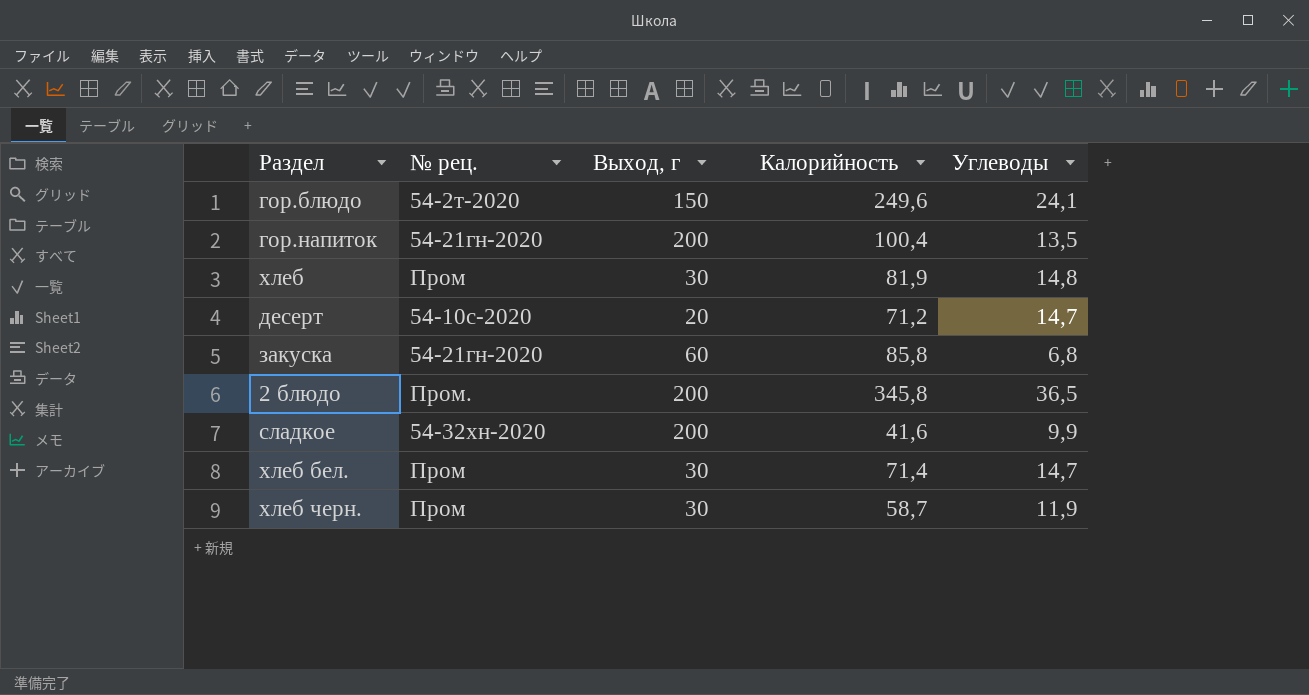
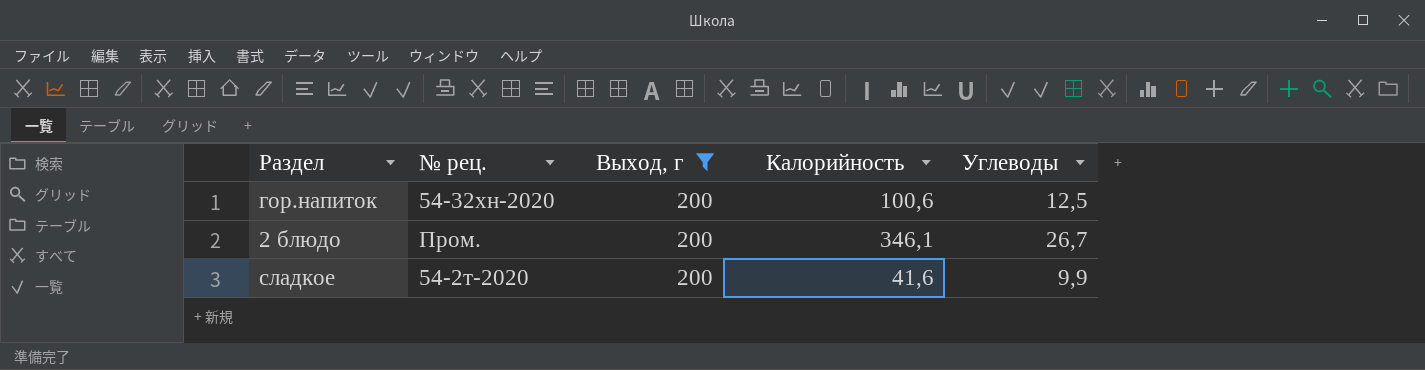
filter: none -> Выход, г = 200
гор.напиток | № рец.: 54-21гн-2020 -> 54-32хн-2020
гор.напиток | Калорийность: 100,4 -> 100,6
гор.напиток | Углеводы: 13,5 -> 12,5
2 блюдо | Калорийность: 345,8 -> 346,1
2 блюдо | Углеводы: 36,5 -> 26,7
сладкое | № рец.: 54-32хн-2020 -> 54-2т-2020

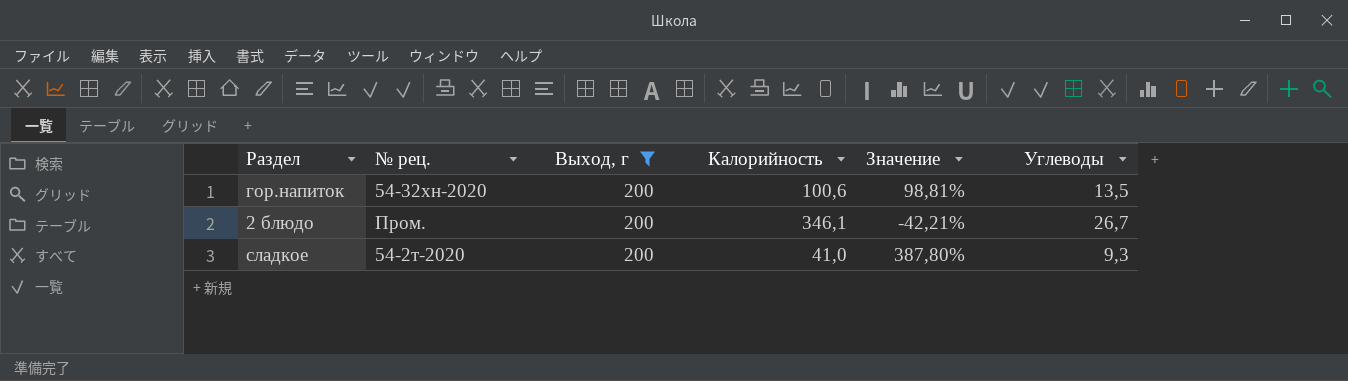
column Значение | formula: none -> ([Выход, г] - [Калорийность]) / [Калорийность]
гор.напиток | Углеводы: 12,5 -> 13,5
сладкое | Калорийность: 41,6 -> 41,0
сладкое | Углеводы: 9,9 -> 9,3

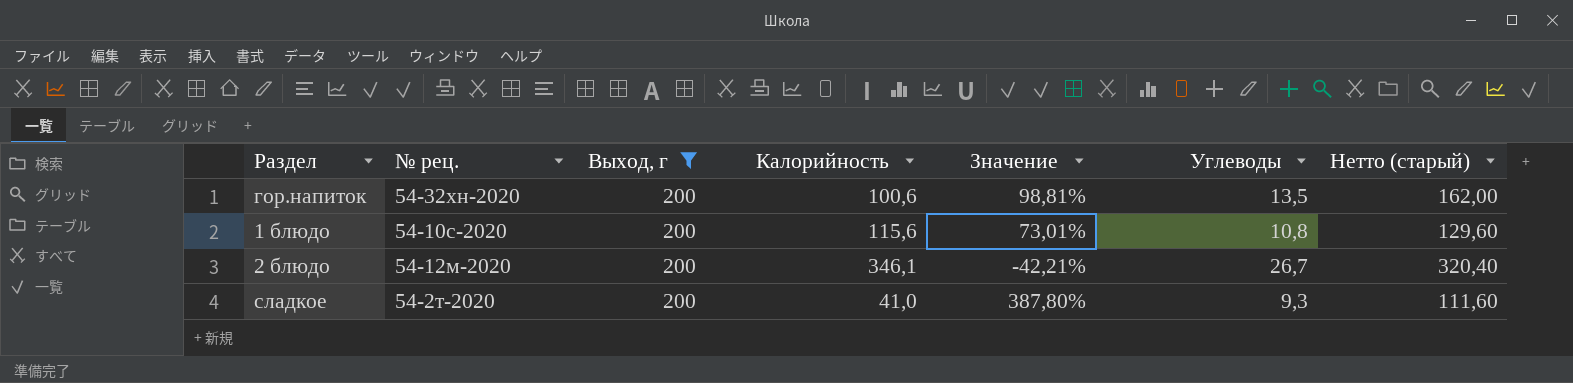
column Нетто (старый) | formula: none -> [Углеводы] * 12
row 1 блюдо: none -> 54-10с-2020 | 200 | 115,6 | 73,01% | 10,8 | 129,60
2 блюдо | № рец.: Пром. -> 54-12м-2020

